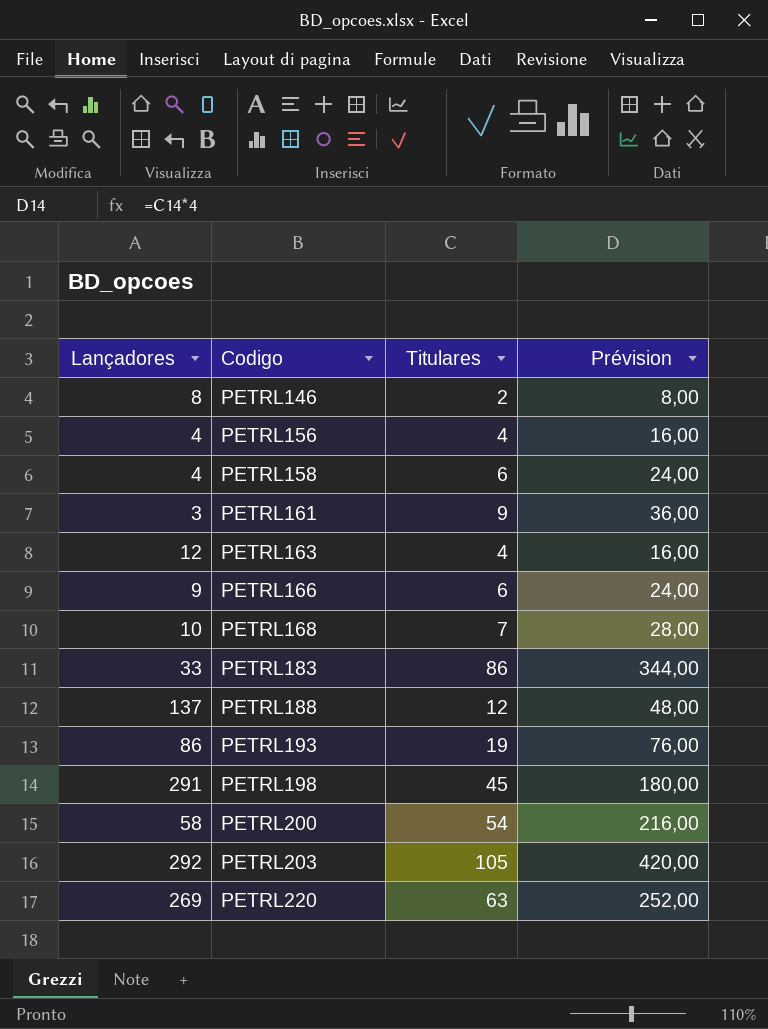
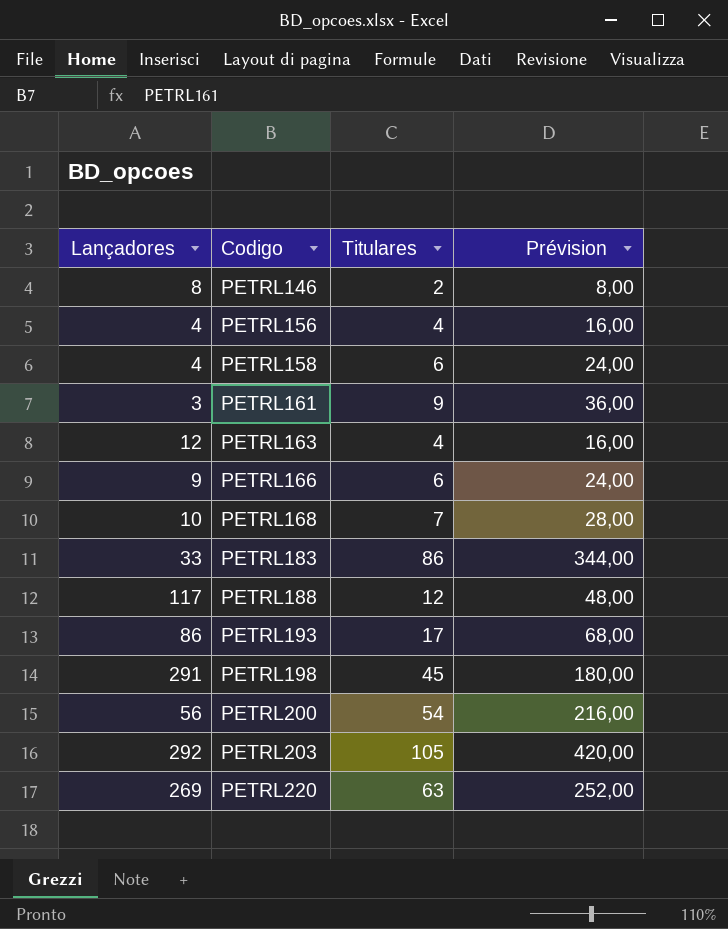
PETRL188 | Lançadores: 137 -> 117
PETRL193 | Titulares: 19 -> 17
PETRL193 | Prévision: 76,00 -> 68,00
PETRL200 | Lançadores: 58 -> 56

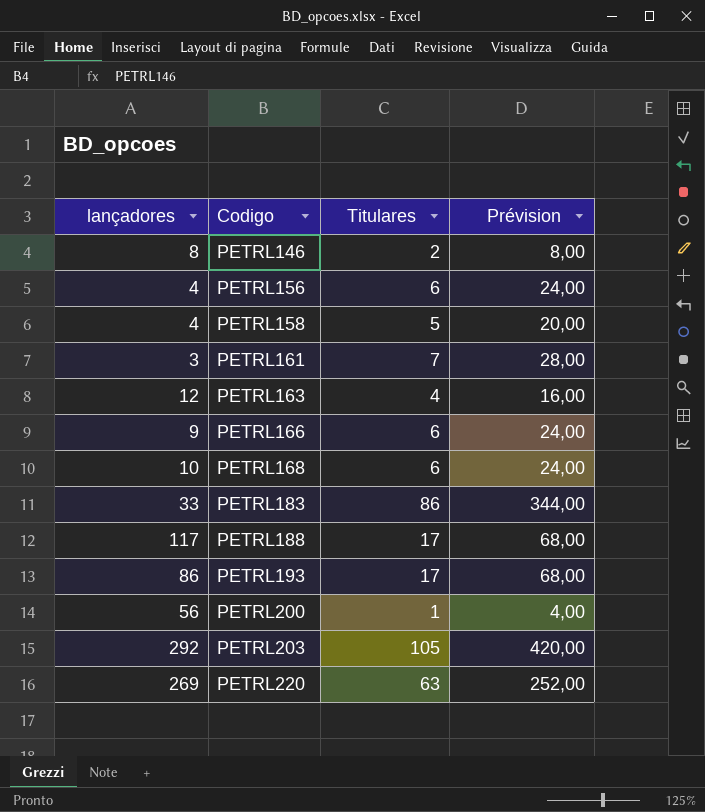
column name: Lançadores -> lançadores
row PETRL198: 291 | 45 | 180,00 -> none
PETRL156 | Titulares: 4 -> 6
PETRL156 | Prévision: 16,00 -> 24,00
PETRL158 | Titulares: 6 -> 5
PETRL158 | Prévision: 24,00 -> 20,00
PETRL161 | Titulares: 9 -> 7
PETRL161 | Prévision: 36,00 -> 28,00
PETRL168 | Titulares: 7 -> 6
PETRL168 | Prévision: 28,00 -> 24,00
PETRL188 | Titulares: 12 -> 17
PETRL188 | Prévision: 48,00 -> 68,00
PETRL200 | Titulares: 54 -> 1
PETRL200 | Prévision: 216,00 -> 4,00

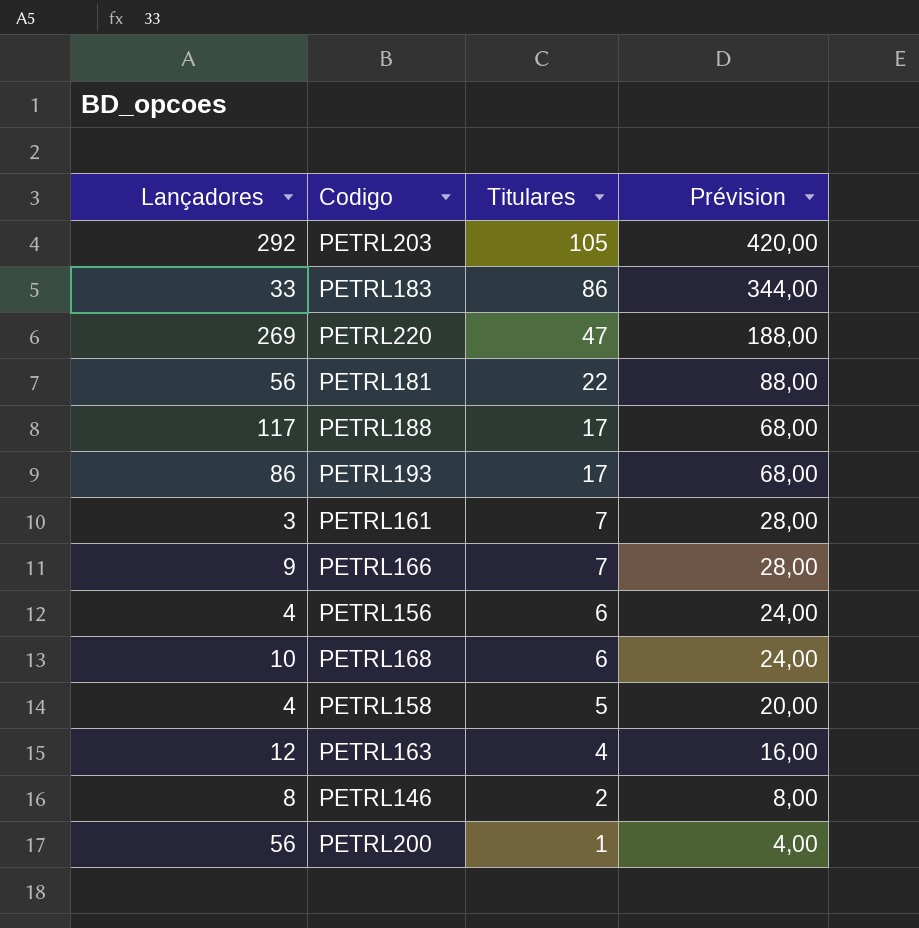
row order: Codigo ascending -> Titulares descending
column name: lançadores -> Lançadores
PETRL220 | Titulares: 63 -> 47
PETRL220 | Prévision: 252,00 -> 188,00
row PETRL181: none -> 56 | 22 | 88,00
PETRL166 | Titulares: 6 -> 7
PETRL166 | Prévision: 24,00 -> 28,00

